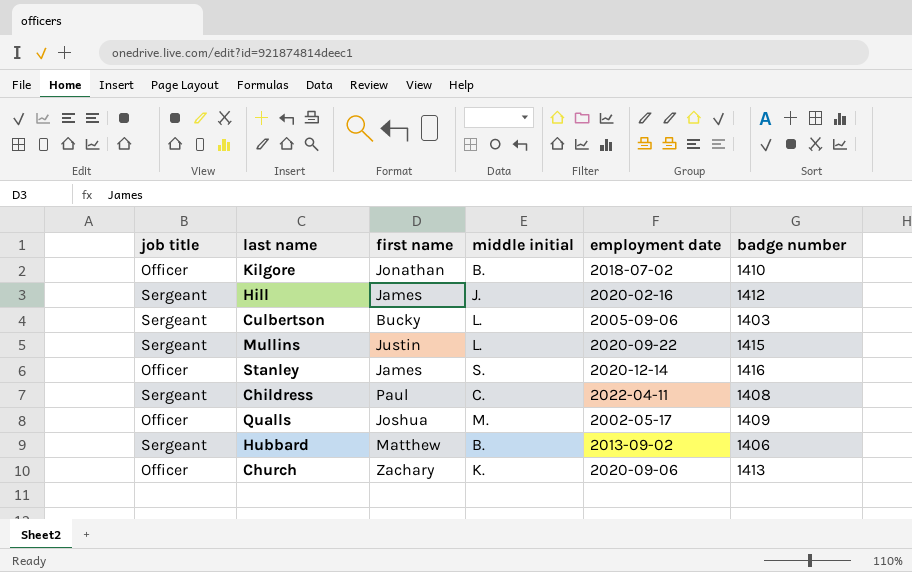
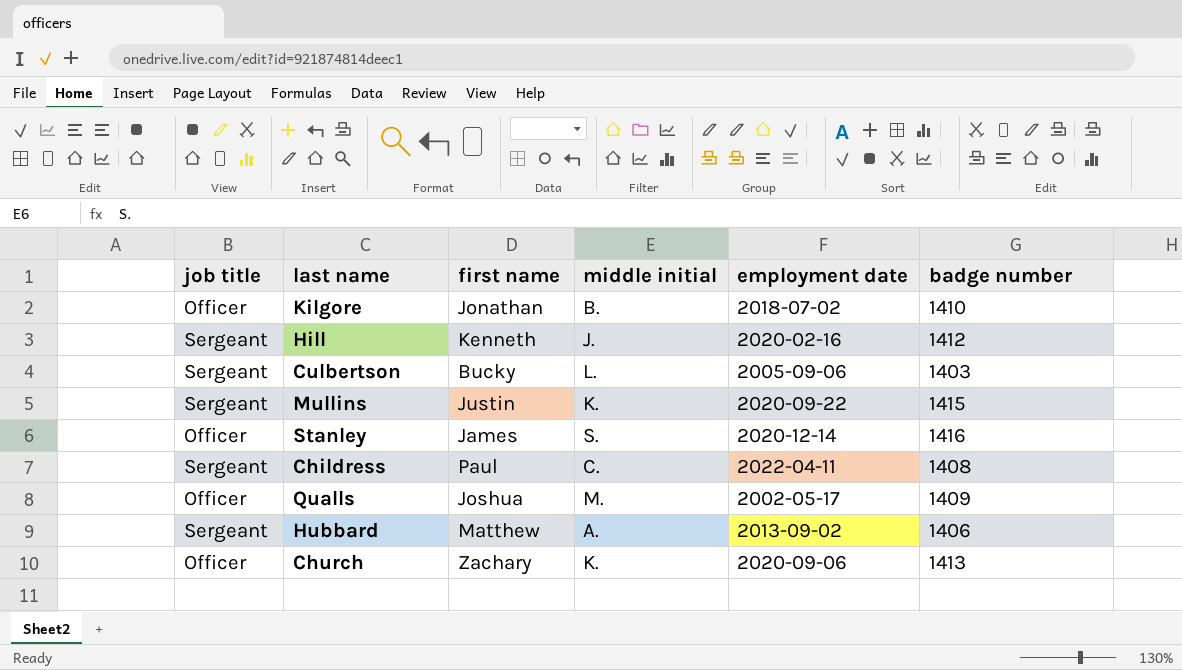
Hill | first name: James -> Kenneth
Mullins | middle initial: L. -> K.
Hubbard | middle initial: B. -> A.

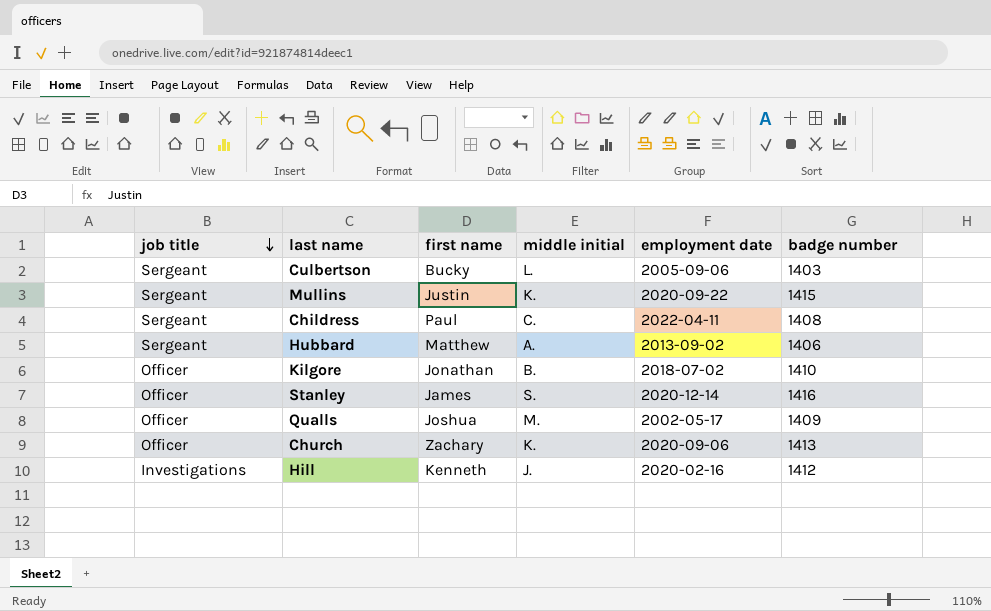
row order: none -> job title descending
Hill | job title: Sergeant -> Investigations

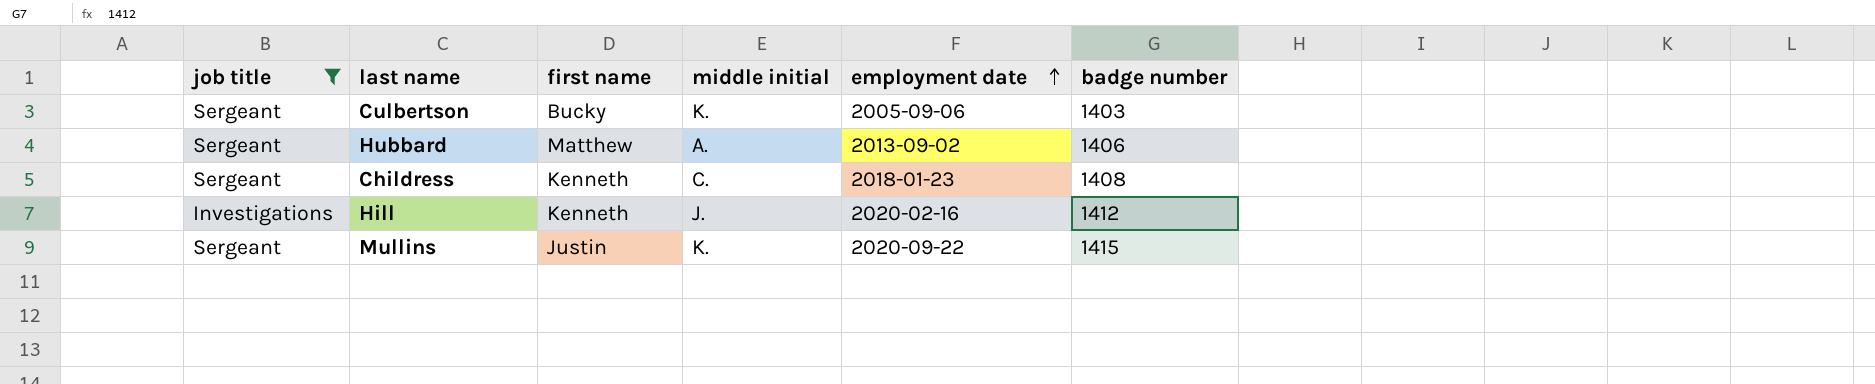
filter: none -> job title != Officer
row order: job title descending -> employment date ascending
Culbertson | middle initial: L. -> K.
Childress | first name: Paul -> Kenneth
Childress | employment date: 2022-04-11 -> 2018-01-23

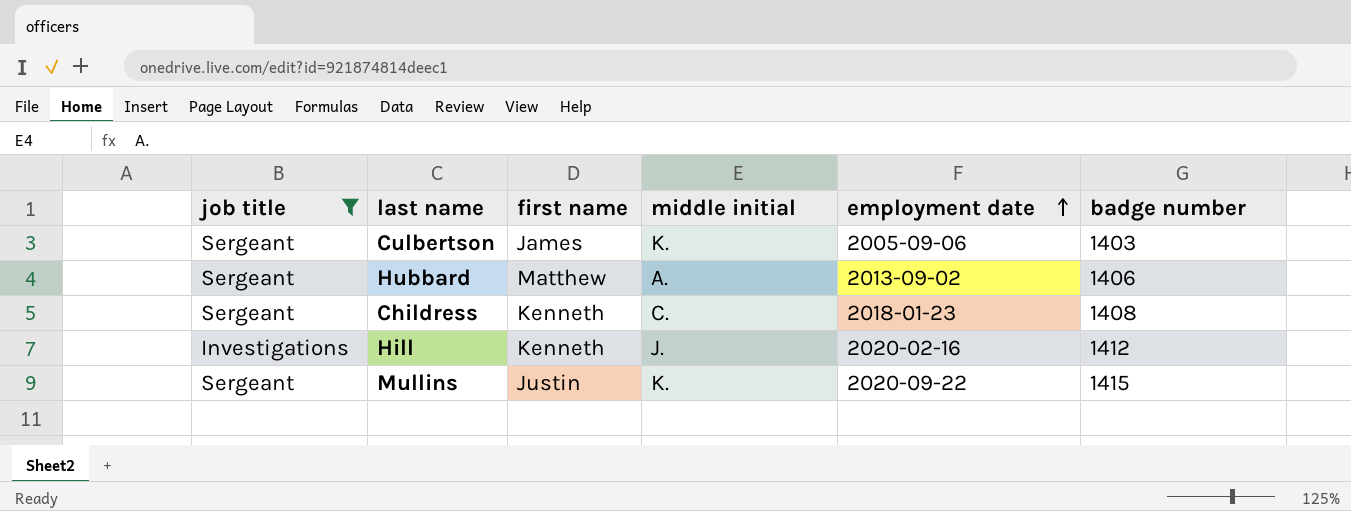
Culbertson | first name: Bucky -> James

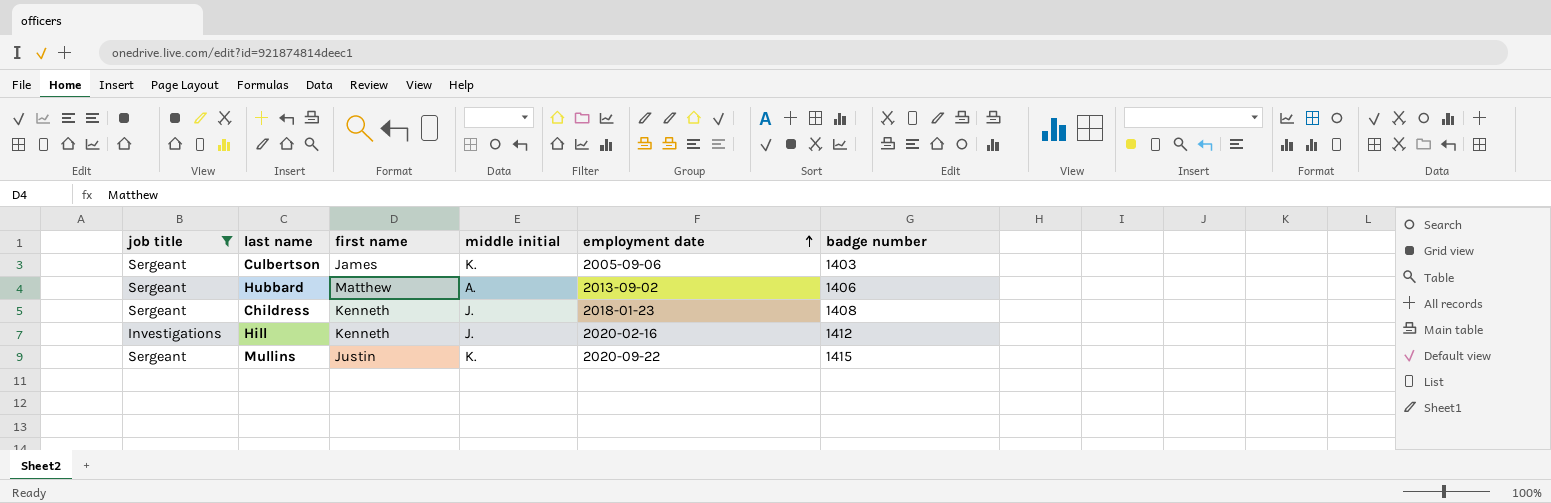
Childress | middle initial: C. -> J.

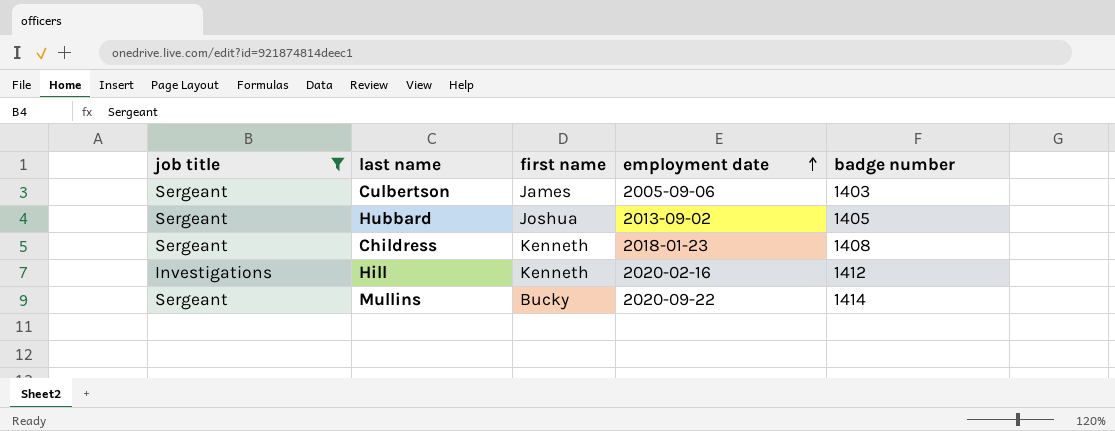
column middle initial | position: 4 -> none
Hubbard | first name: Matthew -> Joshua
Hubbard | badge number: 1406 -> 1405
Mullins | first name: Justin -> Bucky
Mullins | badge number: 1415 -> 1414

